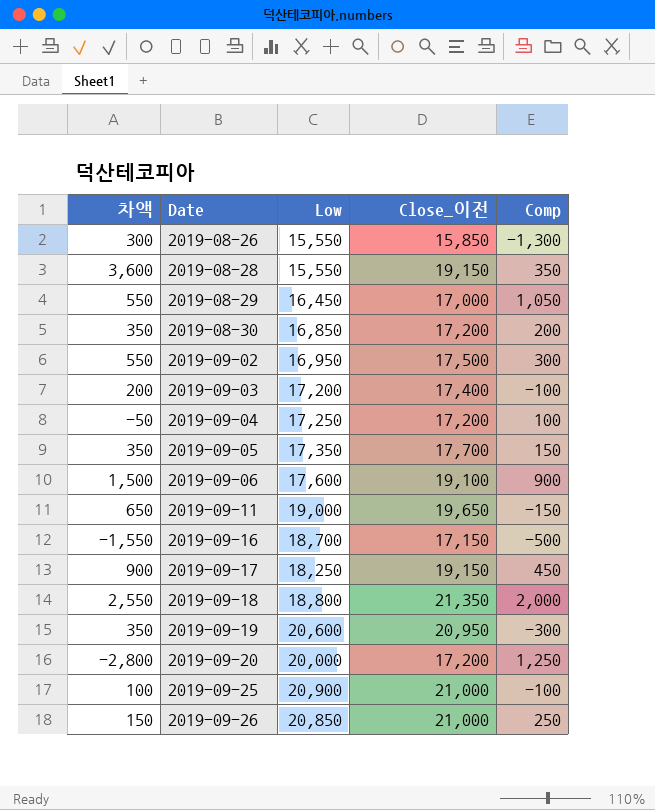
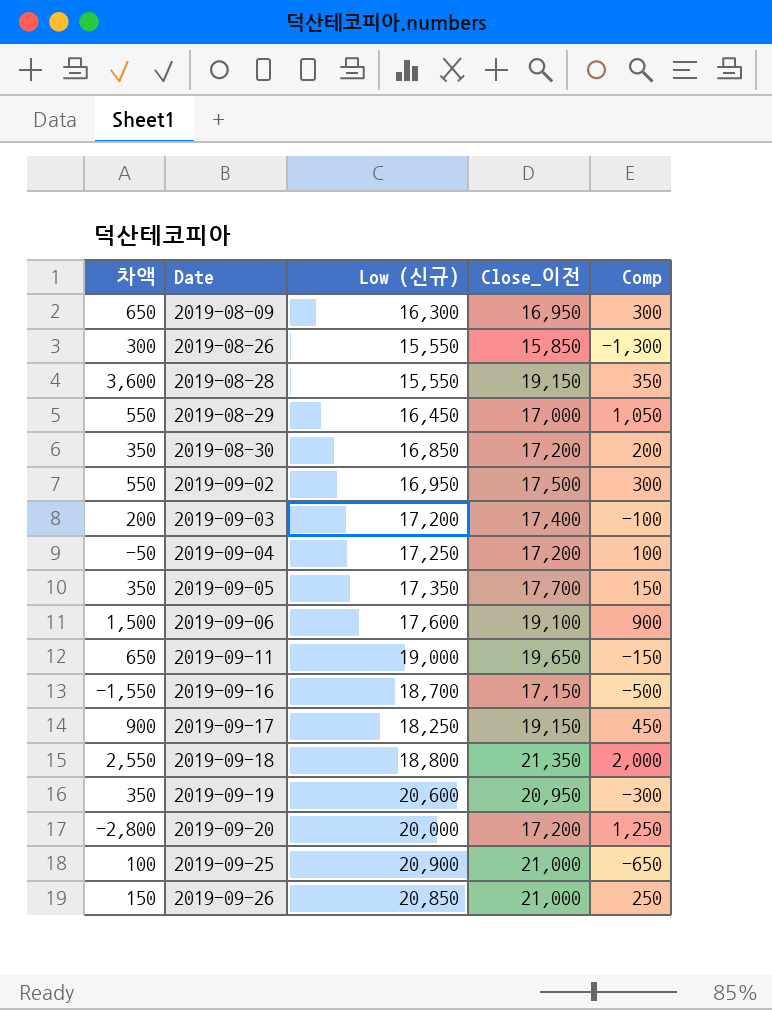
column name: Low -> Low (신규)
row 2019-08-09: none -> 650 | 16,300 | 16,950 | 300
2019-09-25 | Comp: -100 -> -650

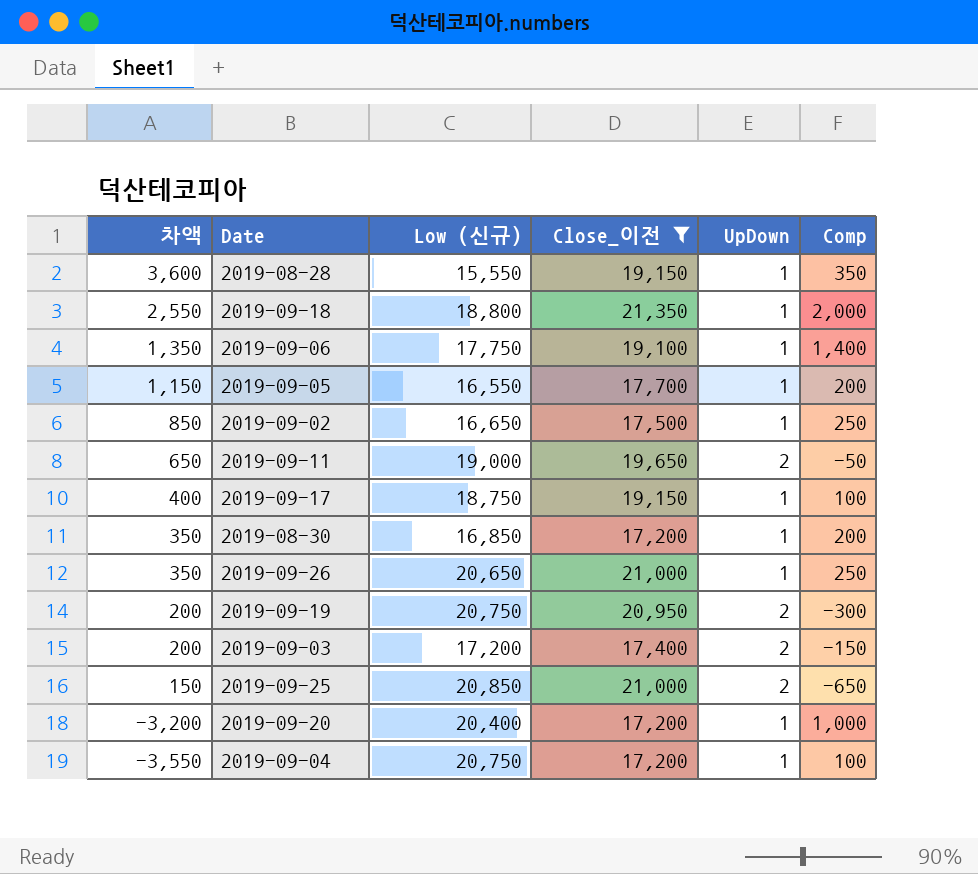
filter: none -> Close_이전 >= 17,200
row order: Date ascending -> 차액 descending
column UpDown | position: none -> 5
2019-09-06 | 차액: 1,500 -> 1,350
2019-09-06 | Low (신규): 17,600 -> 17,750
2019-09-06 | Comp: 900 -> 1,400
2019-09-05 | 차액: 350 -> 1,150
2019-09-05 | Low (신규): 17,350 -> 16,550
2019-09-05 | Comp: 150 -> 200
2019-09-02 | 차액: 550 -> 850
2019-09-02 | Low (신규): 16,950 -> 16,650
2019-09-02 | Comp: 300 -> 250
2019-09-11 | Comp: -150 -> -50
2019-09-17 | 차액: 900 -> 400
2019-09-17 | Low (신규): 18,250 -> 18,750
2019-09-17 | Comp: 450 -> 100
2019-09-26 | 차액: 150 -> 350
2019-09-26 | Low (신규): 20,850 -> 20,650
2019-09-19 | 차액: 350 -> 200
2019-09-19 | Low (신규): 20,600 -> 20,750
2019-09-03 | Comp: -100 -> -150
2019-09-25 | 차액: 100 -> 150
2019-09-25 | Low (신규): 20,900 -> 20,850
2019-09-20 | 차액: -2,800 -> -3,200
2019-09-20 | Low (신규): 20,000 -> 20,400
2019-09-20 | Comp: 1,250 -> 1,000
2019-09-04 | 차액: -50 -> -3,550
2019-09-04 | Low (신규): 17,250 -> 20,750

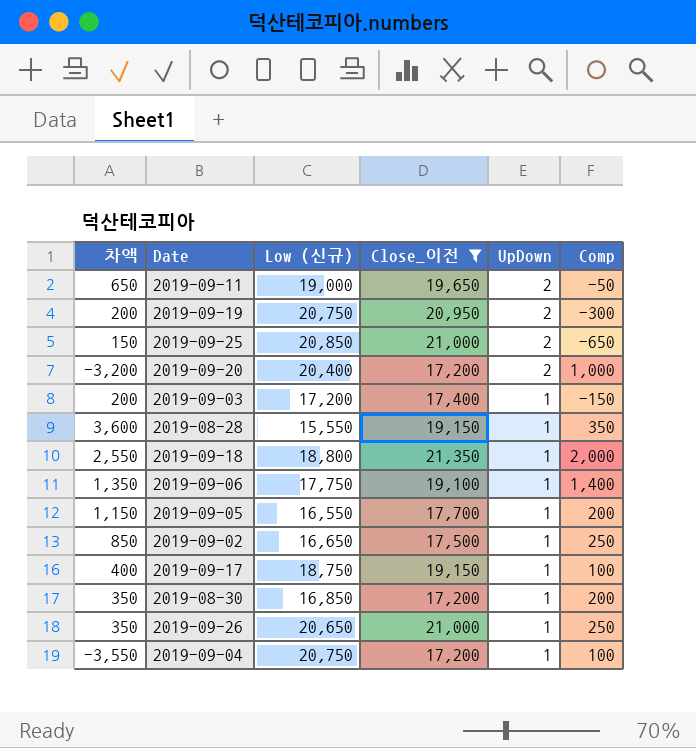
row order: 차액 descending -> UpDown descending
2019-09-20 | UpDown: 1 -> 2
2019-09-03 | UpDown: 2 -> 1

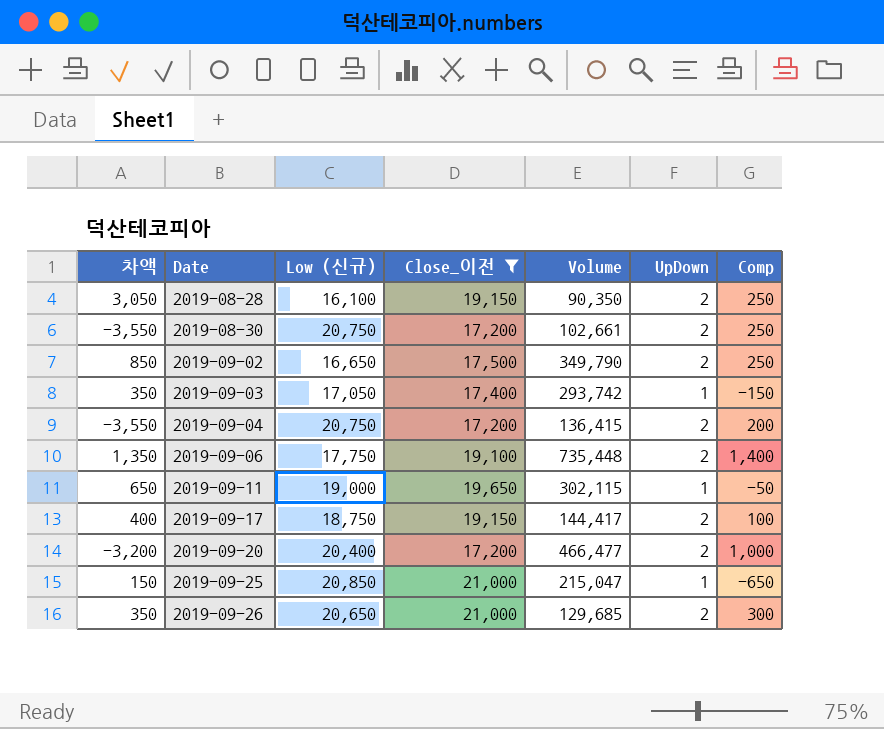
row order: UpDown descending -> Date ascending
column Volume | position: none -> 5
row 2019-09-19: 200 | 20,750 | 20,950 | 2 | -300 -> none
row 2019-09-18: 2,550 | 18,800 | 21,350 | 1 | 2,000 -> none
row 2019-09-05: 1,150 | 16,550 | 17,700 | 1 | 200 -> none
2019-08-28 | 차액: 3,600 -> 3,050
2019-08-28 | Low (신규): 15,550 -> 16,100
2019-08-28 | UpDown: 1 -> 2
2019-08-28 | Comp: 350 -> 250
2019-08-30 | 차액: 350 -> -3,550
2019-08-30 | Low (신규): 16,850 -> 20,750
2019-08-30 | UpDown: 1 -> 2
2019-08-30 | Comp: 200 -> 250
2019-09-02 | UpDown: 1 -> 2
2019-09-03 | 차액: 200 -> 350
2019-09-03 | Low (신규): 17,200 -> 17,050
2019-09-04 | UpDown: 1 -> 2
2019-09-04 | Comp: 100 -> 200
2019-09-06 | UpDown: 1 -> 2
2019-09-11 | UpDown: 2 -> 1
2019-09-17 | UpDown: 1 -> 2
2019-09-25 | UpDown: 2 -> 1
2019-09-26 | UpDown: 1 -> 2
2019-09-26 | Comp: 250 -> 300

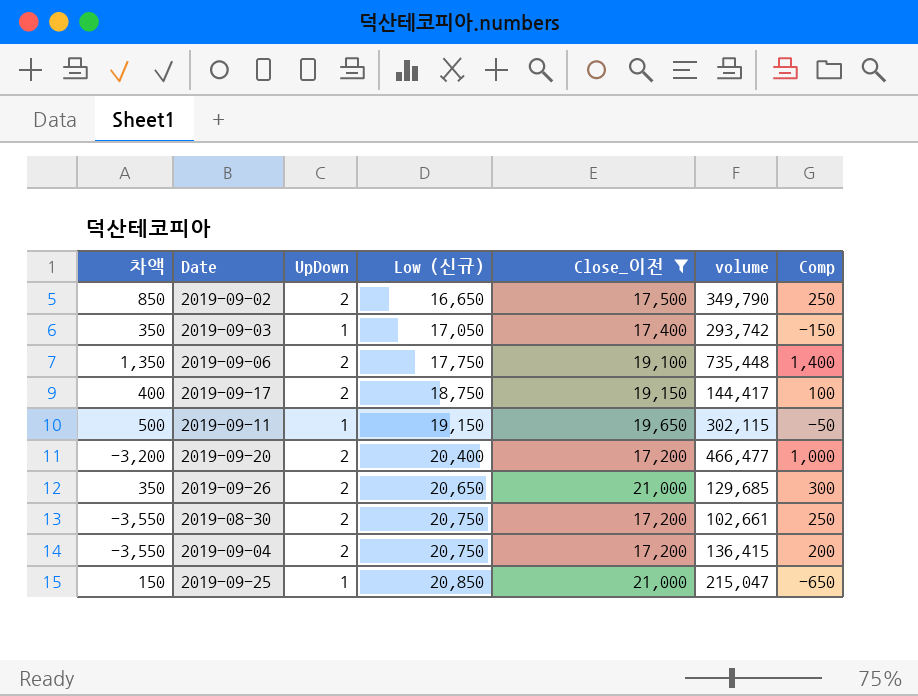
row order: Date ascending -> Low (신규) ascending
column UpDown | position: 6 -> 3
column name: Volume -> volume
row 2019-08-28: 3,050 | 16,100 | 19,150 | 90,350 | 2 | 250 -> none
2019-09-11 | 차액: 650 -> 500
2019-09-11 | Low (신규): 19,000 -> 19,150

